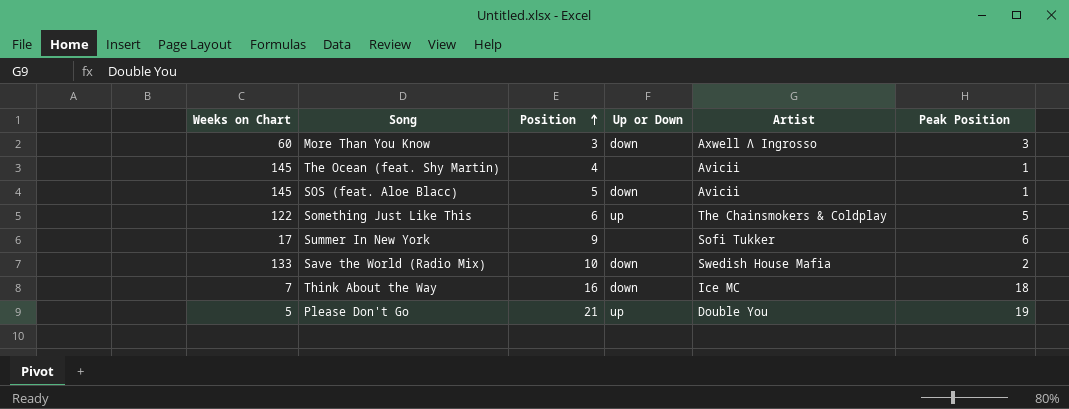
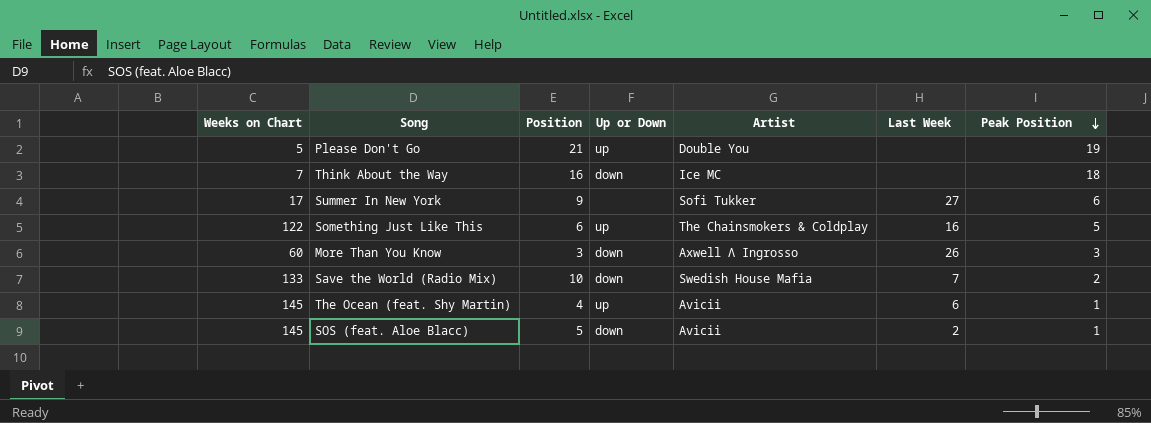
row order: Position ascending -> Peak Position descending
column Last Week | position: none -> 6
The Ocean (feat. Shy Martin) | Up or Down: none -> up

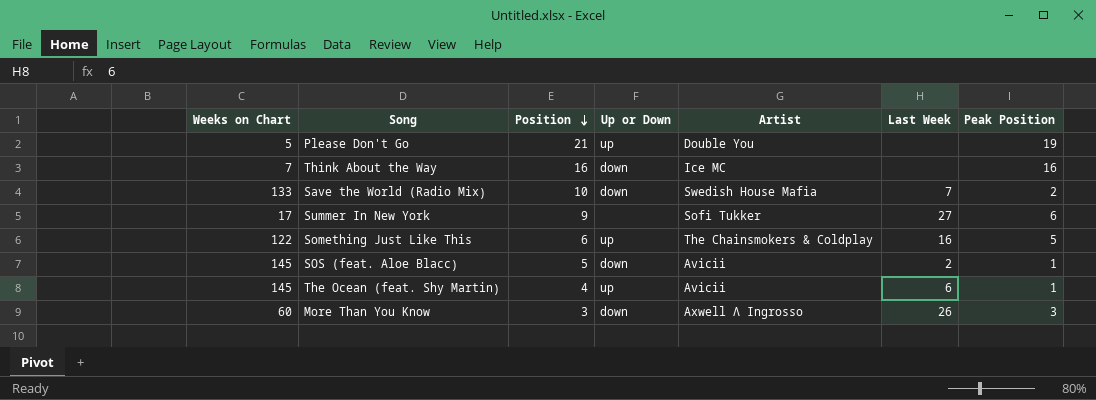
row order: Peak Position descending -> Position descending
Think About the Way | Peak Position: 18 -> 16

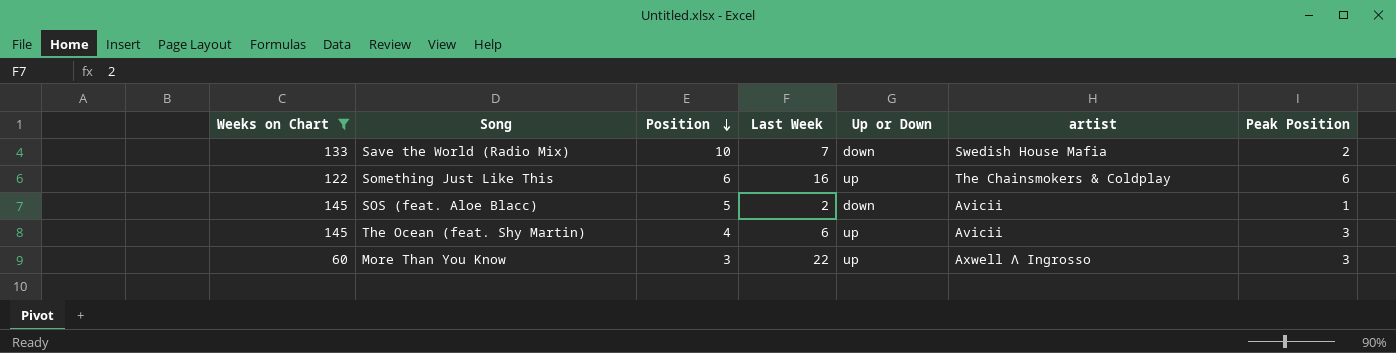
filter: none -> Weeks on Chart >= 60
column Last Week | position: 6 -> 4
column name: Artist -> artist
Something Just Like This | Peak Position: 5 -> 6
The Ocean (feat. Shy Martin) | Peak Position: 1 -> 3
More Than You Know | Last Week: 26 -> 22
More Than You Know | Up or Down: down -> up

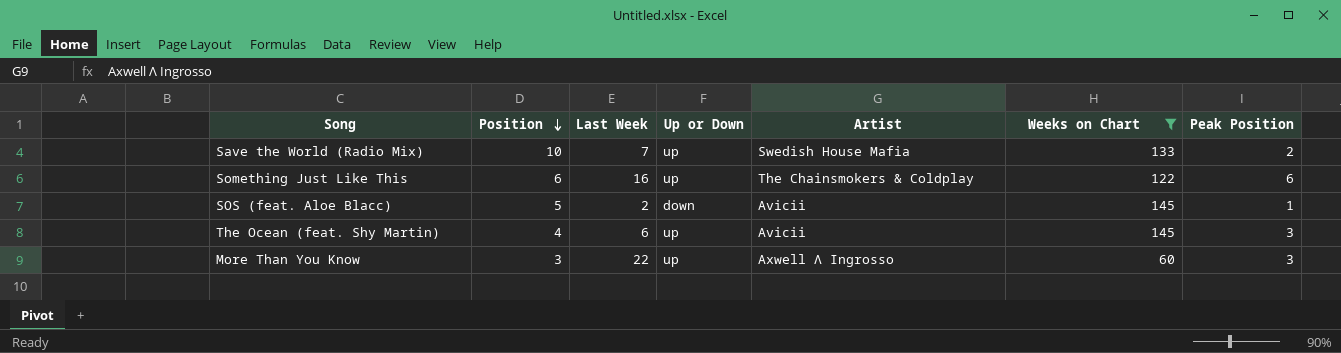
column name: artist -> Artist
column Weeks on Chart | position: 1 -> 6
Save the World (Radio Mix) | Up or Down: down -> up

